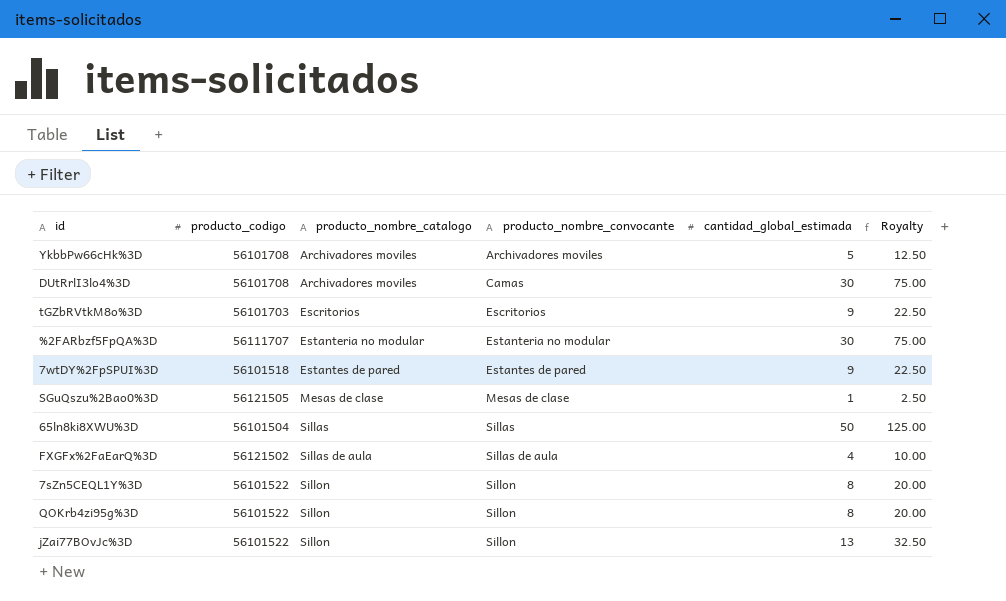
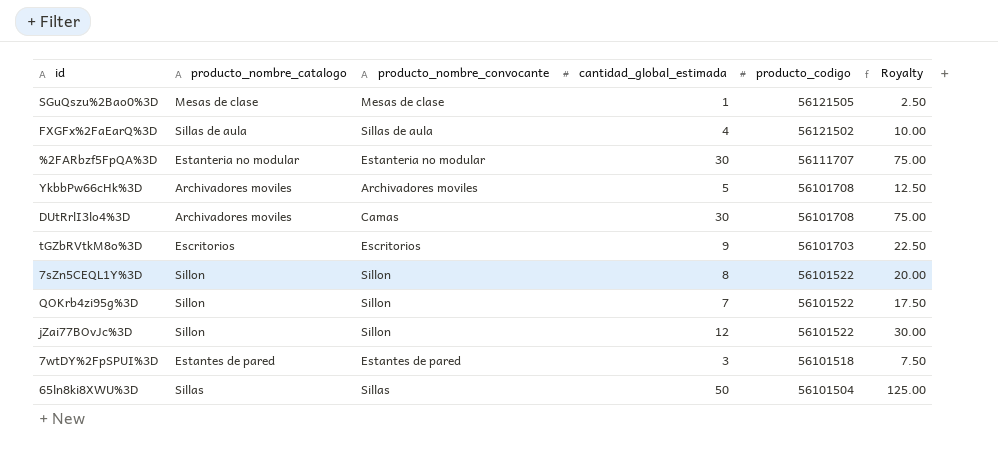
row order: producto_nombre_catalogo ascending -> producto_codigo descending
column producto_codigo | position: 2 -> 5
QOKrb4zi95g%3D | cantidad_global_estimada: 8 -> 7
QOKrb4zi95g%3D | Royalty: 20.00 -> 17.50
jZai77BOvJc%3D | cantidad_global_estimada: 13 -> 12
jZai77BOvJc%3D | Royalty: 32.50 -> 30.00
7wtDY%2FpSPUI%3D | cantidad_global_estimada: 9 -> 3
7wtDY%2FpSPUI%3D | Royalty: 22.50 -> 7.50

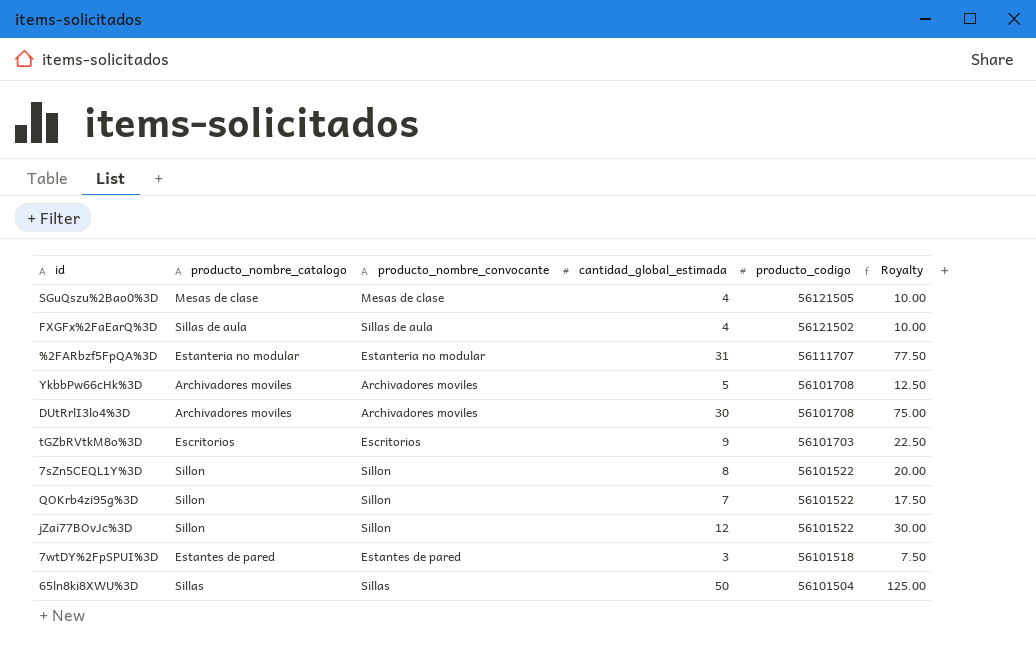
SGuQszu%2Bao0%3D | cantidad_global_estimada: 1 -> 4
SGuQszu%2Bao0%3D | Royalty: 2.50 -> 10.00
%2FARbzf5FpQA%3D | cantidad_global_estimada: 30 -> 31
%2FARbzf5FpQA%3D | Royalty: 75.00 -> 77.50
DUtRrlI3lo4%3D | producto_nombre_convocante: Camas -> Archivadores moviles

